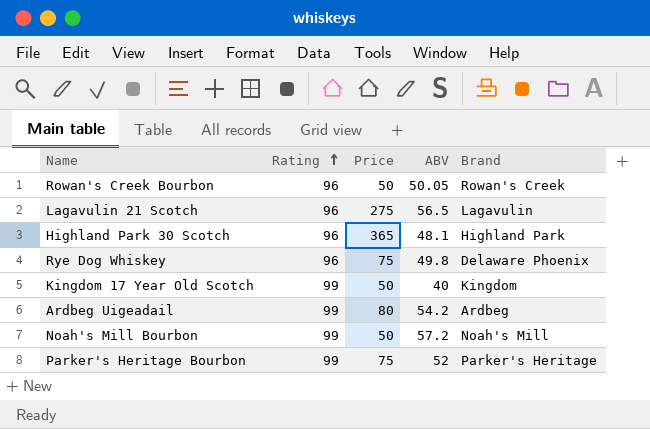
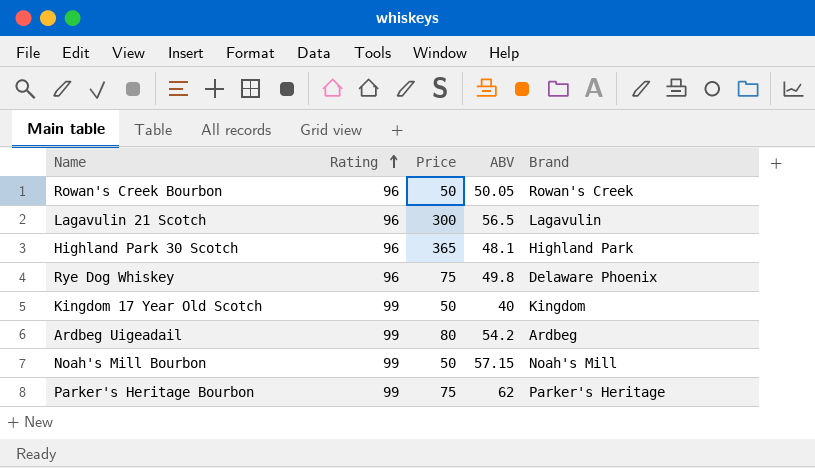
Lagavulin 21 Scotch | Price: 275 -> 300
Noah's Mill Bourbon | ABV: 57.2 -> 57.15
Parker's Heritage Bourbon | ABV: 52 -> 62

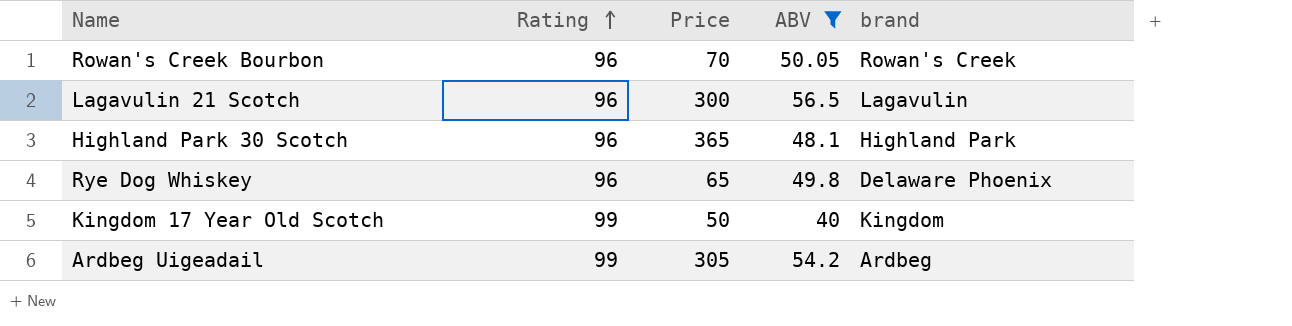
filter: none -> ABV <= 56.5
column name: Brand -> brand
Rowan's Creek Bourbon | Price: 50 -> 70
Rye Dog Whiskey | Price: 75 -> 65
Ardbeg Uigeadail | Price: 80 -> 305

